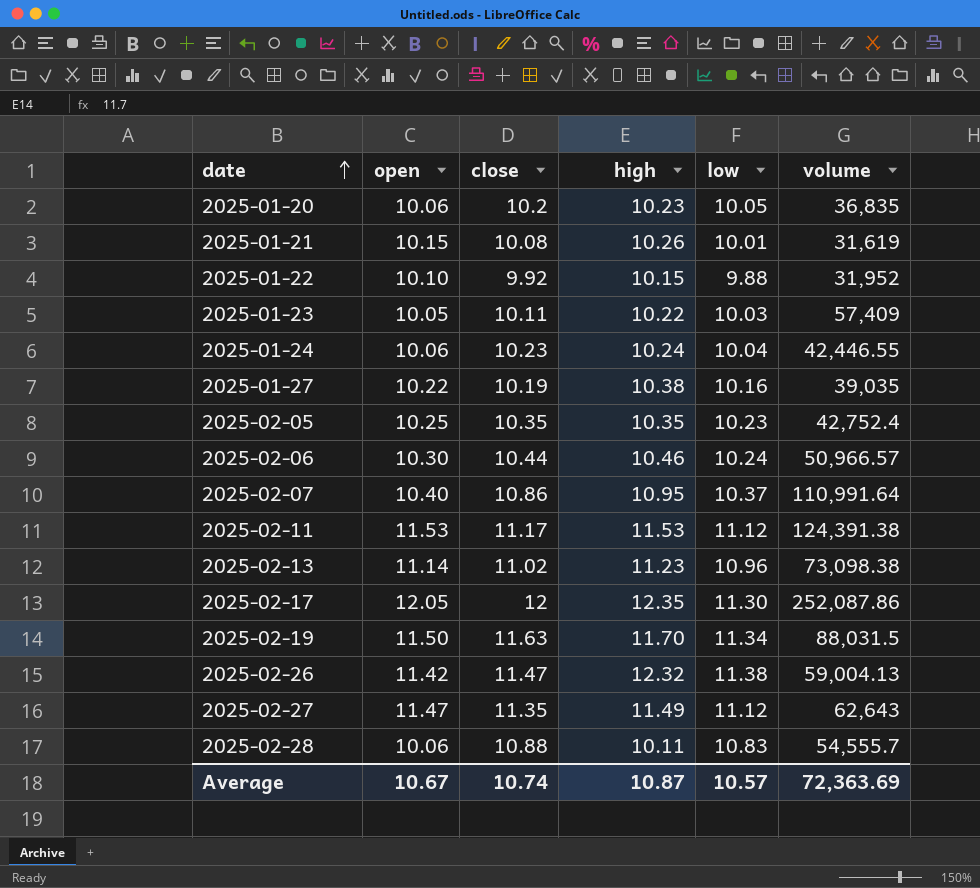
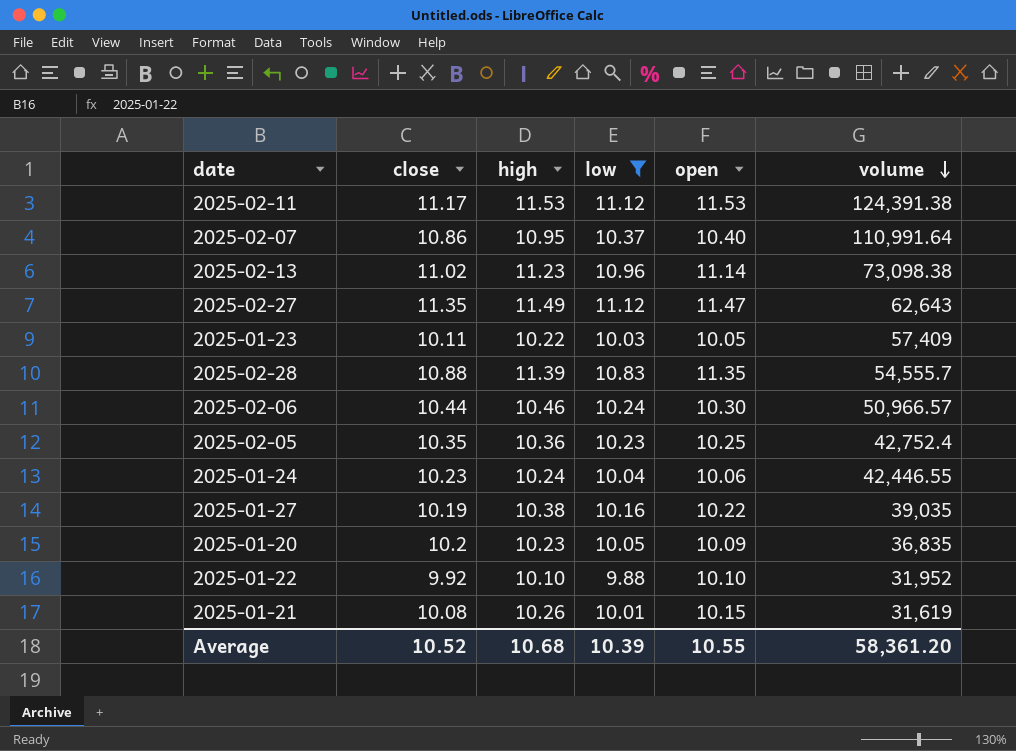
filter: none -> low <= 11.12
row order: date ascending -> volume descending
column open | position: 2 -> 5
2025-02-28 | high: 10.11 -> 11.39
2025-02-28 | open: 10.06 -> 11.35
2025-02-05 | high: 10.35 -> 10.36
2025-01-20 | open: 10.06 -> 10.09
2025-01-22 | high: 10.15 -> 10.10
Average | close: 10.74 -> 10.52
Average | high: 10.87 -> 10.68
Average | low: 10.57 -> 10.39
Average | open: 10.67 -> 10.55
Average | volume: 72,363.69 -> 58,361.20

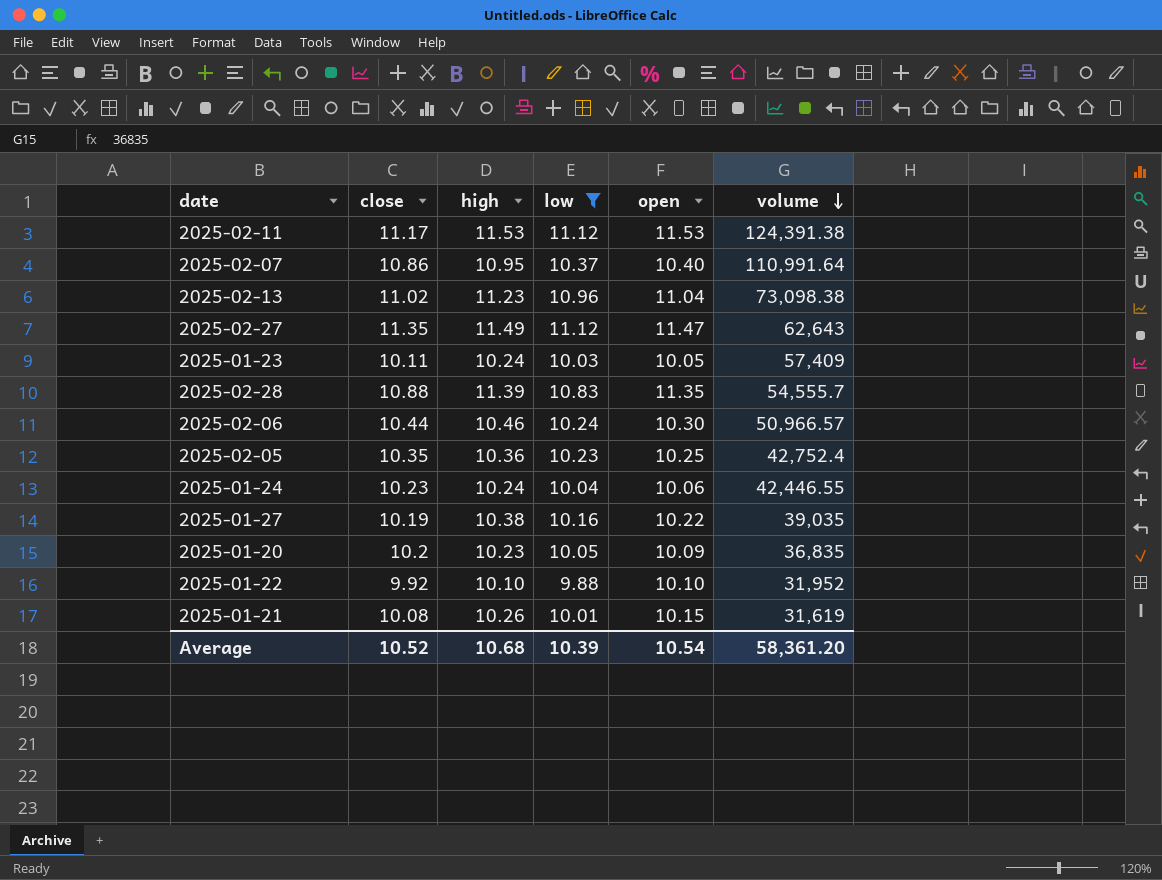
2025-02-13 | open: 11.14 -> 11.04
2025-01-23 | high: 10.22 -> 10.24
Average | open: 10.55 -> 10.54

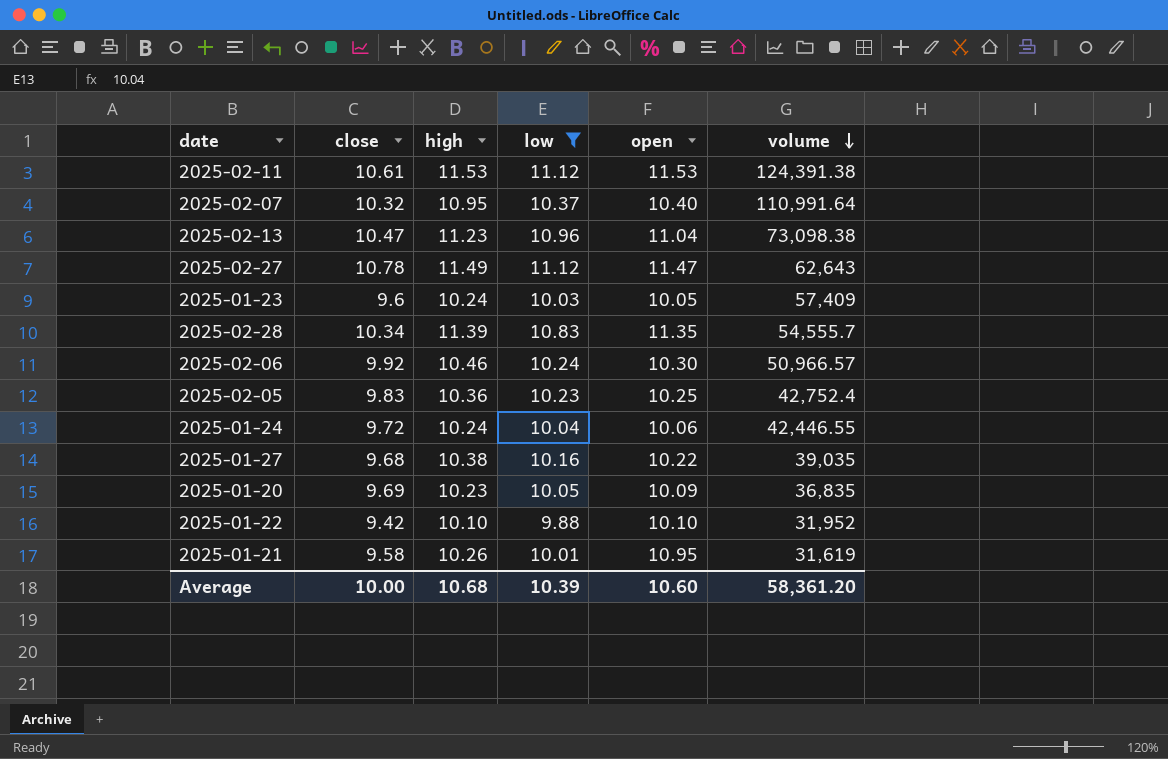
2025-02-11 | close: 11.17 -> 10.61
2025-02-07 | close: 10.86 -> 10.32
2025-02-13 | close: 11.02 -> 10.47
2025-02-27 | close: 11.35 -> 10.78
2025-01-23 | close: 10.11 -> 9.6
2025-02-28 | close: 10.88 -> 10.34
2025-02-06 | close: 10.44 -> 9.92
2025-02-05 | close: 10.35 -> 9.83
2025-01-24 | close: 10.23 -> 9.72
2025-01-27 | close: 10.19 -> 9.68
2025-01-20 | close: 10.2 -> 9.69
2025-01-22 | close: 9.92 -> 9.42
2025-01-21 | close: 10.08 -> 9.58
2025-01-21 | open: 10.15 -> 10.95
Average | close: 10.52 -> 10.00
Average | open: 10.54 -> 10.60

